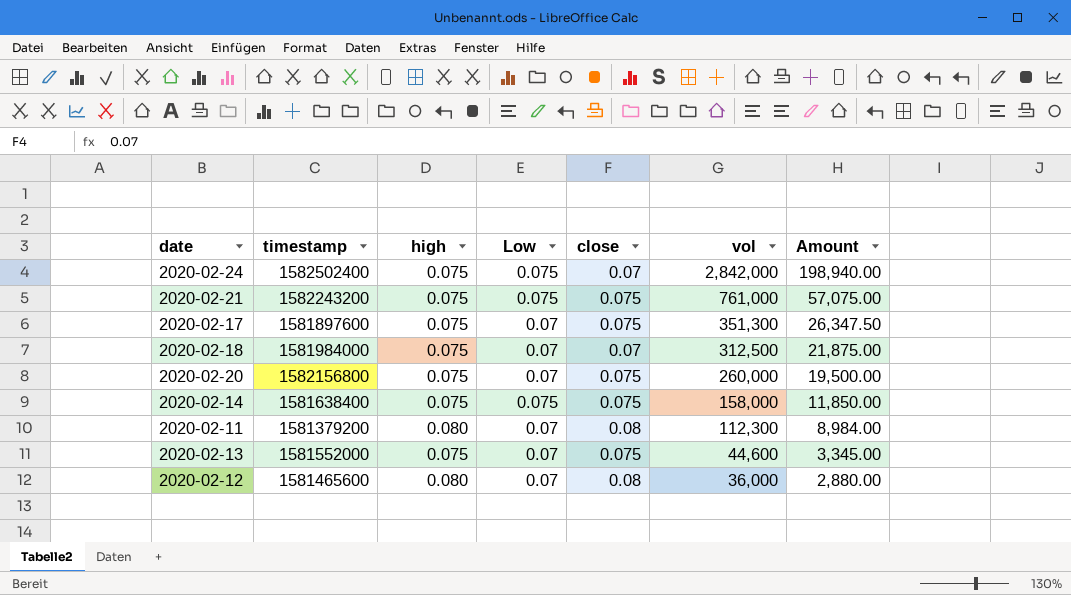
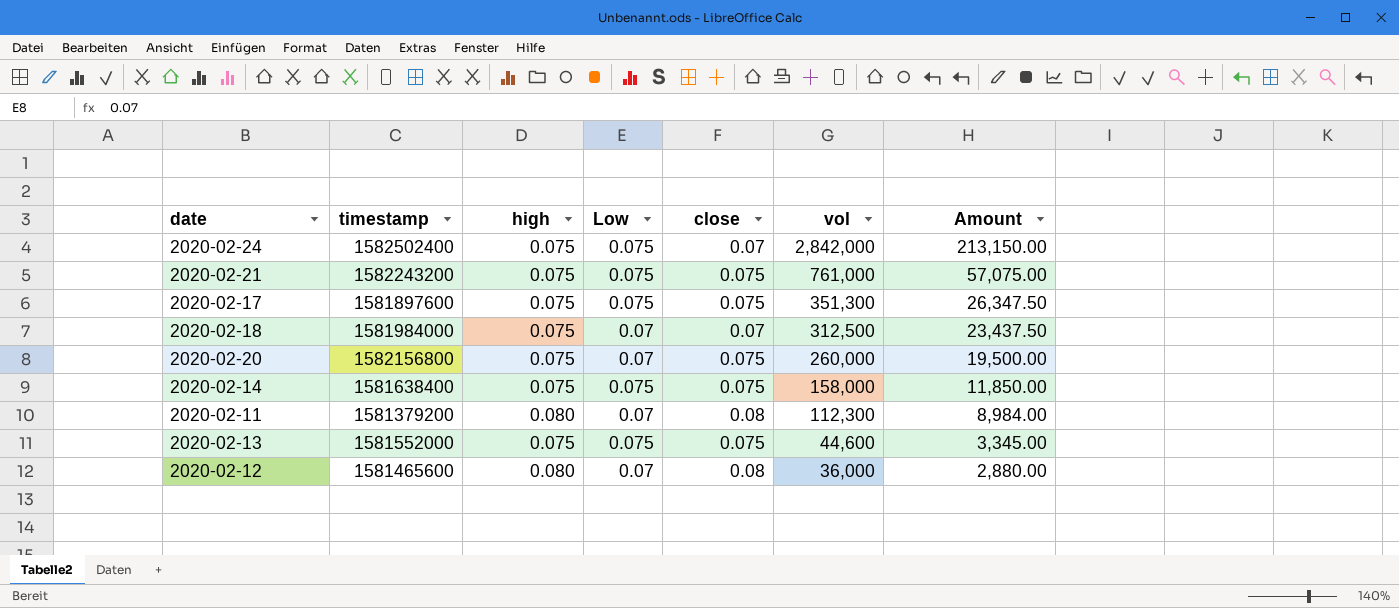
column Amount | formula: [close] * [vol] -> [high] * [vol]
2020-02-17 | Low: 0.07 -> 0.075
2020-02-13 | Low: 0.07 -> 0.075

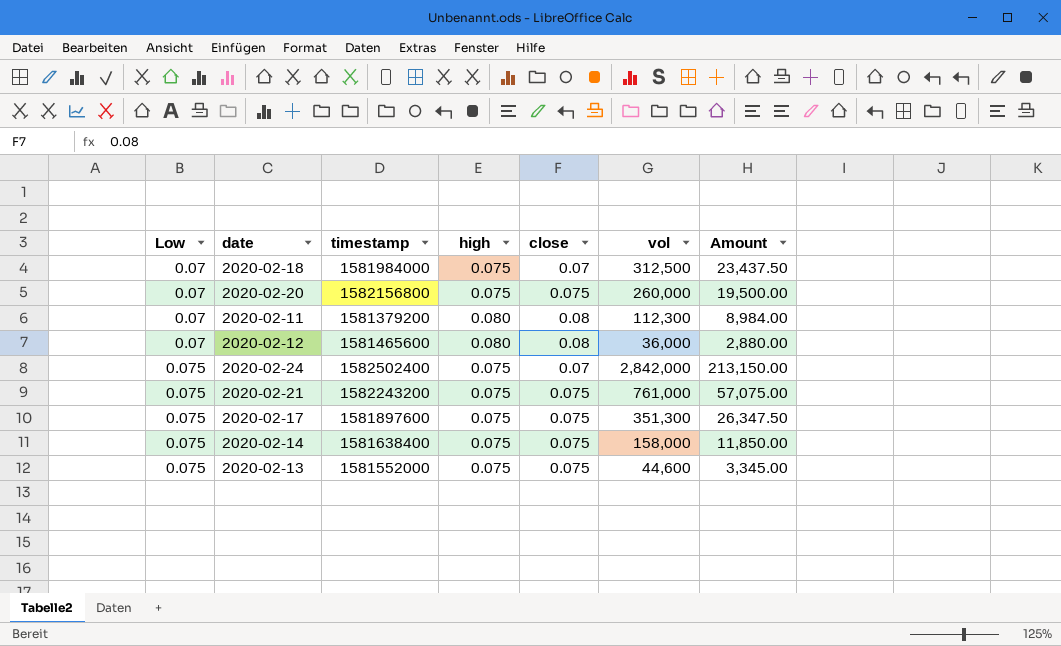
row order: vol descending -> Low ascending
column Low | position: 4 -> 1

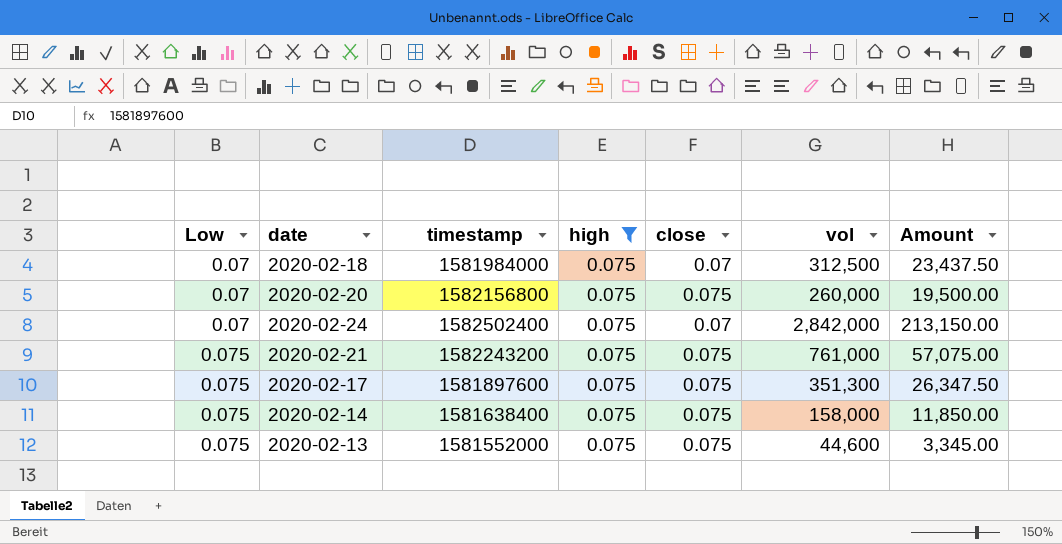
filter: none -> high = 0.075
2020-02-24 | Low: 0.075 -> 0.07

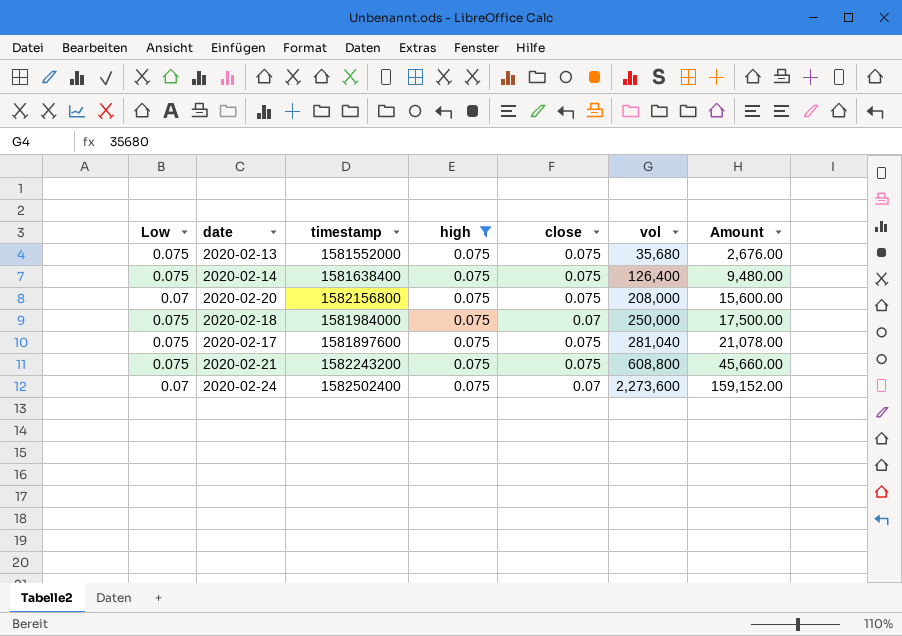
row order: Low ascending -> vol ascending
column Amount | formula: [high] * [vol] -> [close] * [vol]
2020-02-13 | vol: 44,600 -> 35,680
2020-02-14 | vol: 158,000 -> 126,400
2020-02-20 | vol: 260,000 -> 208,000
2020-02-18 | Low: 0.07 -> 0.075
2020-02-18 | vol: 312,500 -> 250,000
2020-02-17 | vol: 351,300 -> 281,040
2020-02-21 | vol: 761,000 -> 608,800
2020-02-24 | vol: 2,842,000 -> 2,273,600

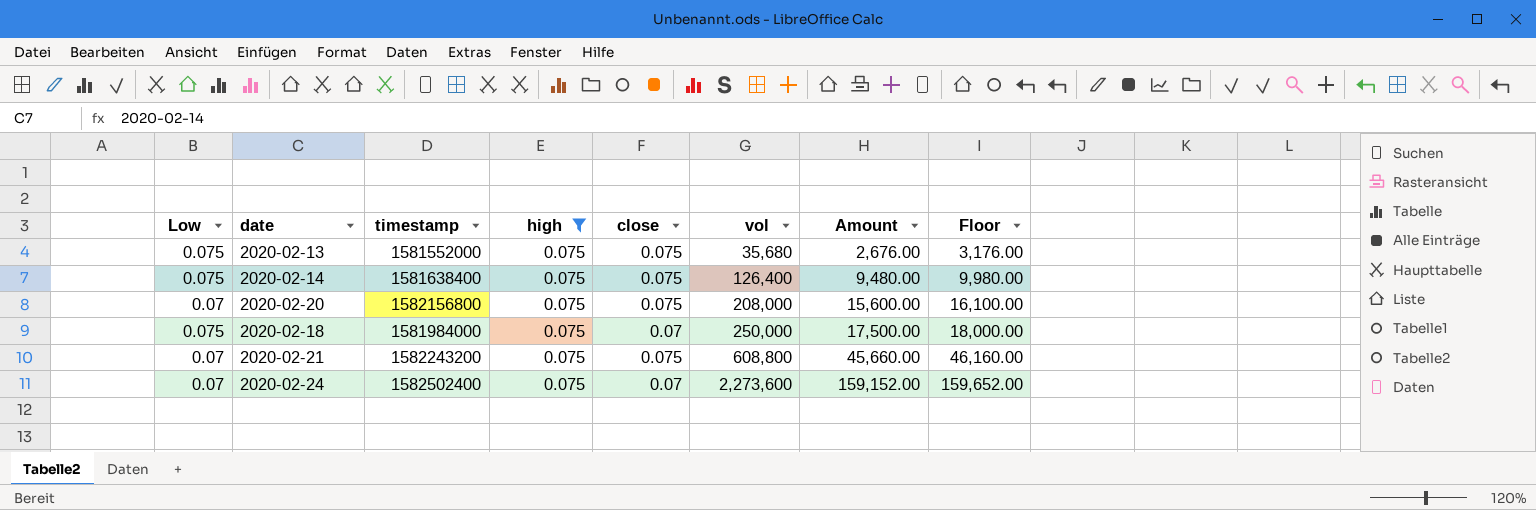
column Floor | formula: none -> [Amount] + 500
row 2020-02-17: 0.075 | 1581897600 | 0.075 | 0.075 | 281,040 | 21,078.00 -> none
2020-02-21 | Low: 0.075 -> 0.07

